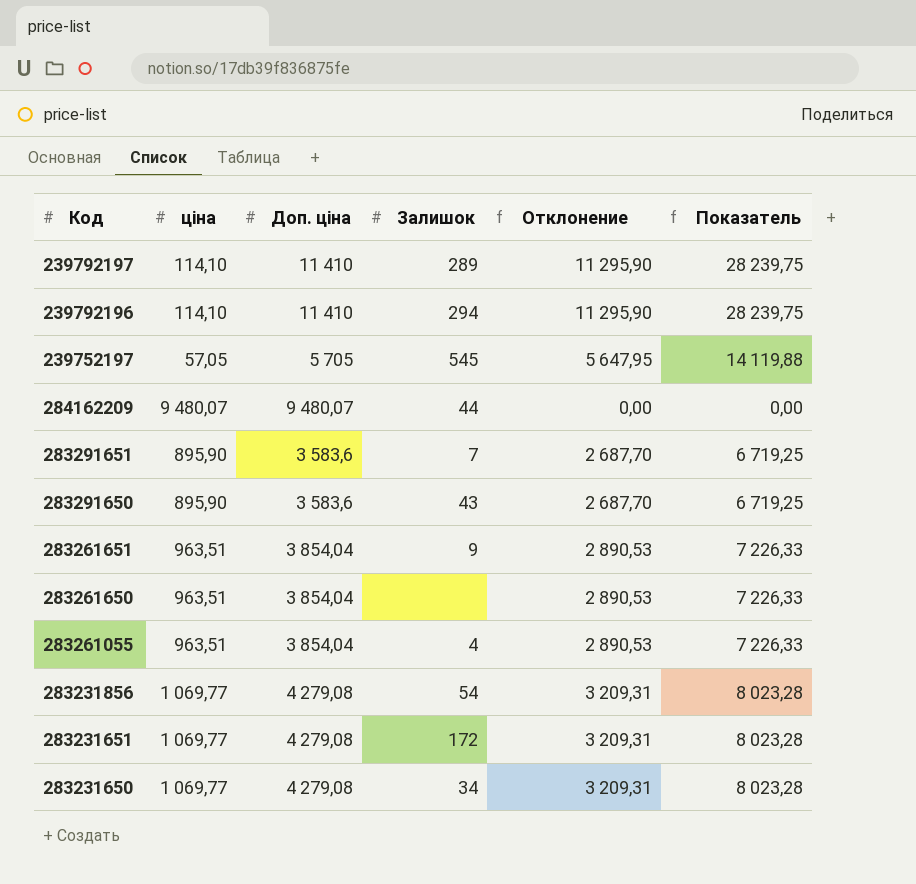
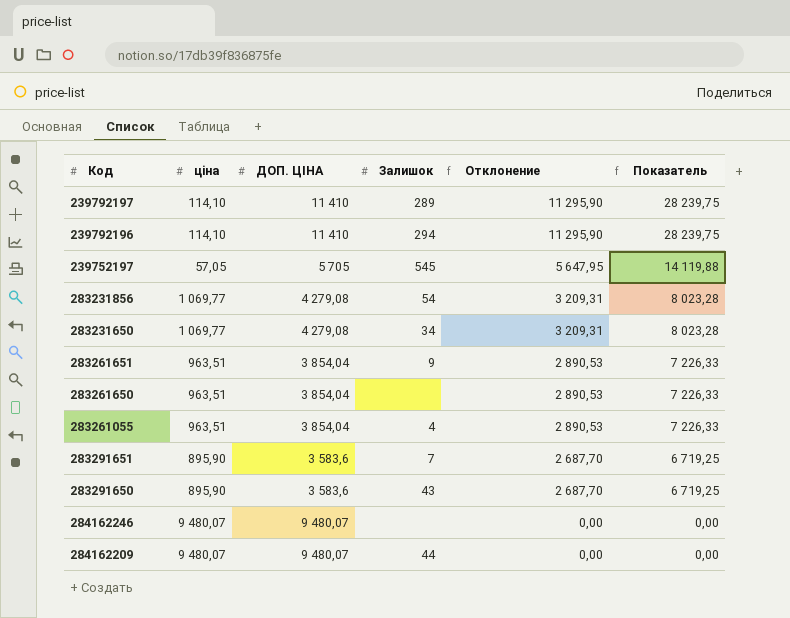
row order: none -> Отклонение descending
column name: Доп. ціна -> ДОП. ЦІНА
row 283231651: 1 069,77 | 4 279,08 | 172 | 3 209,31 | 8 023,28 -> none
row 284162246: none -> 9 480,07 | 9 480,07 | none | 0,00 | 0,00

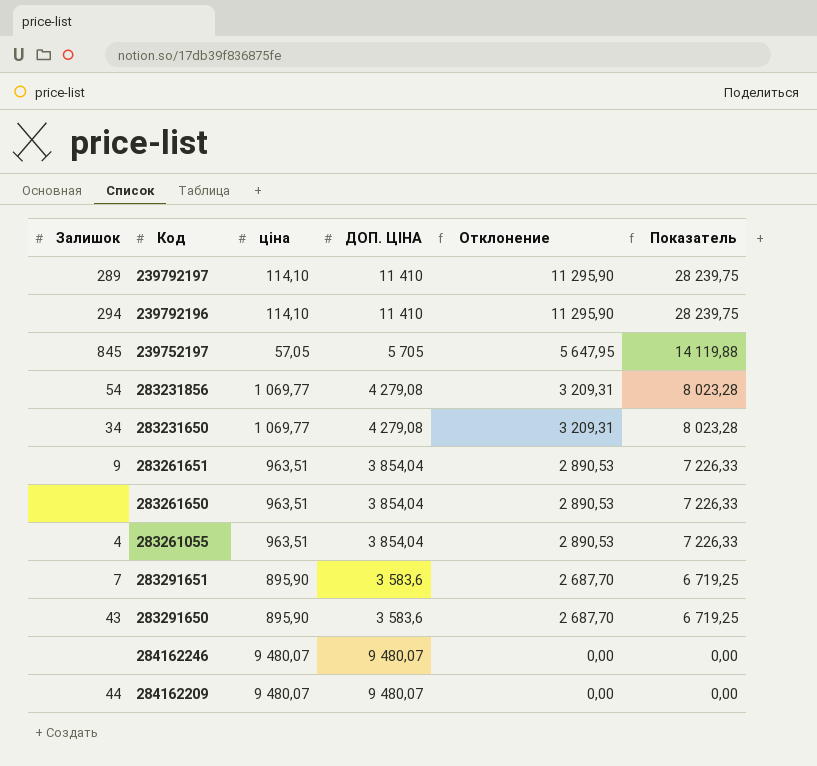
column Залишок | position: 4 -> 1
239752197 | Залишок: 545 -> 845

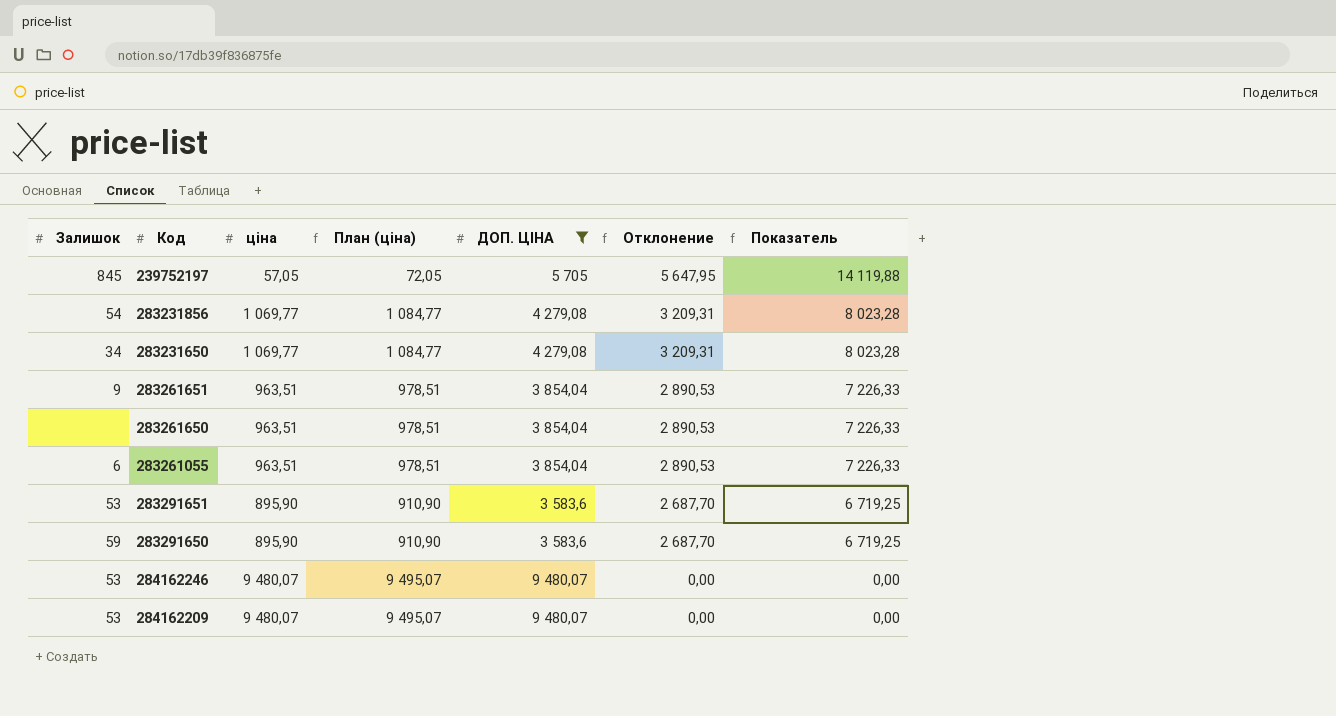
filter: none -> ДОП. ЦІНА != 11 410
column План (ціна) | formula: none -> [ціна] + 15
283261055 | Залишок: 4 -> 6
283291651 | Залишок: 7 -> 53
283291650 | Залишок: 43 -> 59
284162246 | Залишок: none -> 53
284162209 | Залишок: 44 -> 53

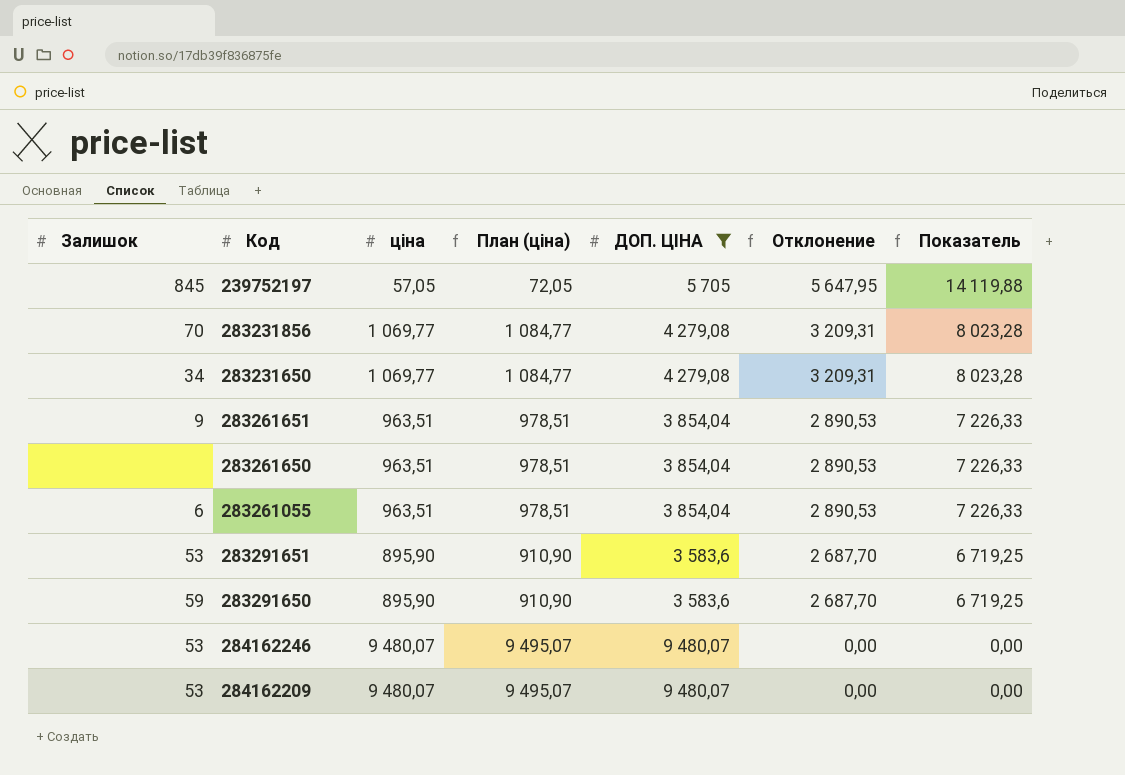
283231856 | Залишок: 54 -> 70

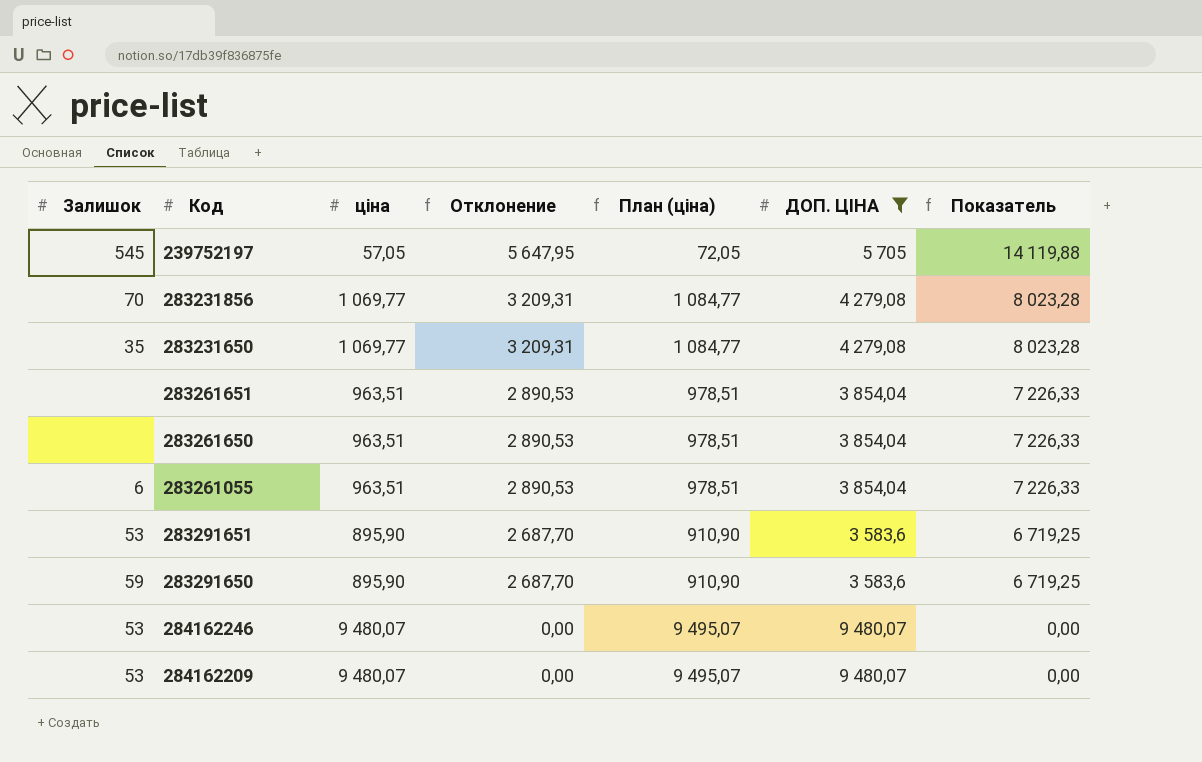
column Отклонение | position: 6 -> 4
239752197 | Залишок: 845 -> 545
283231650 | Залишок: 34 -> 35
283261651 | Залишок: 9 -> none

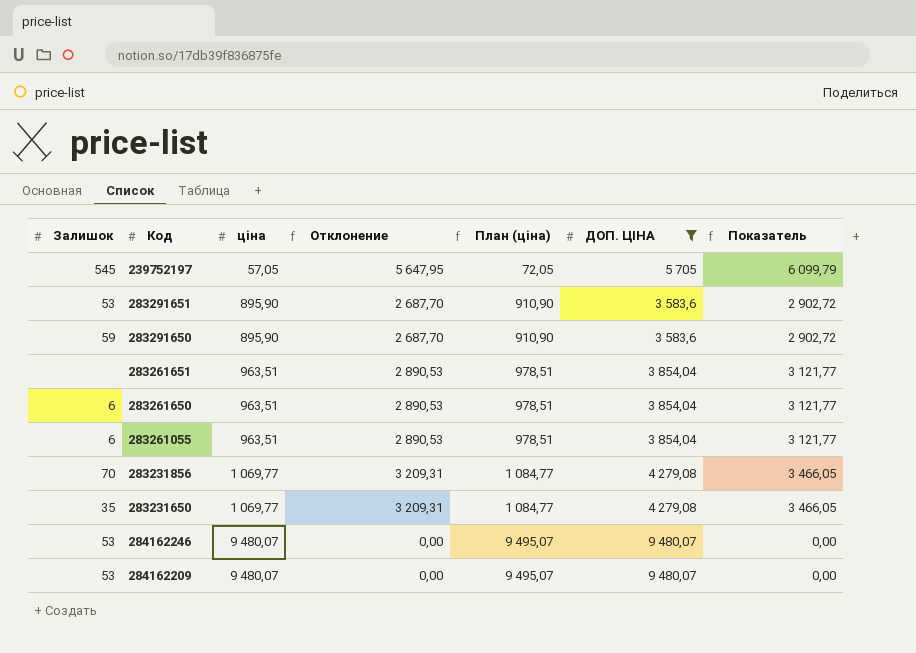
row order: Отклонение descending -> ціна ascending
column Показатель | formula: [Отклонение] * 2,5 -> [Отклонение] * 1,08
283261650 | Залишок: none -> 6

